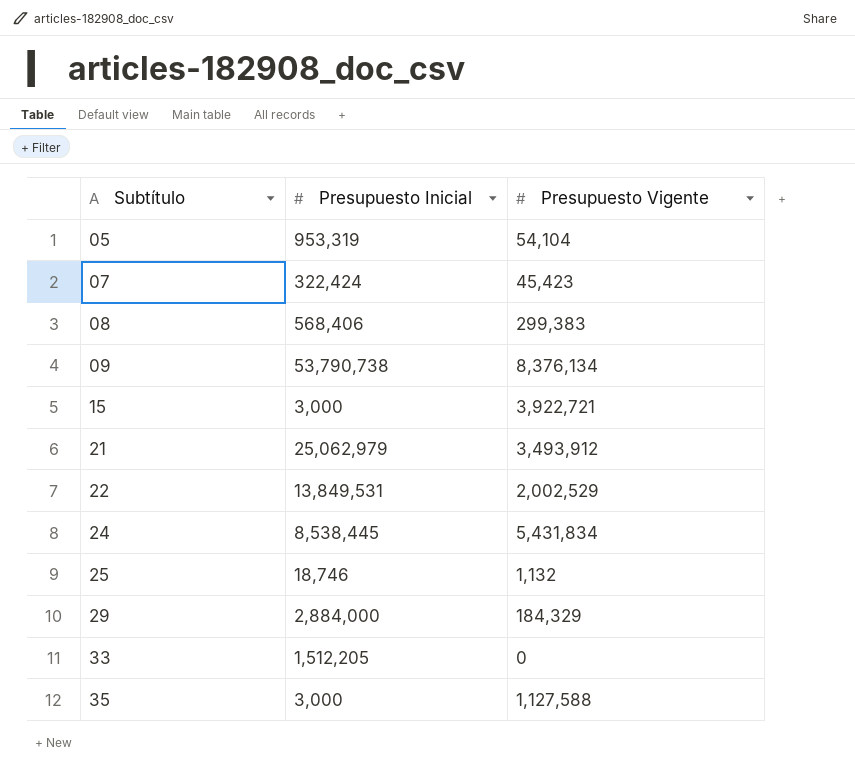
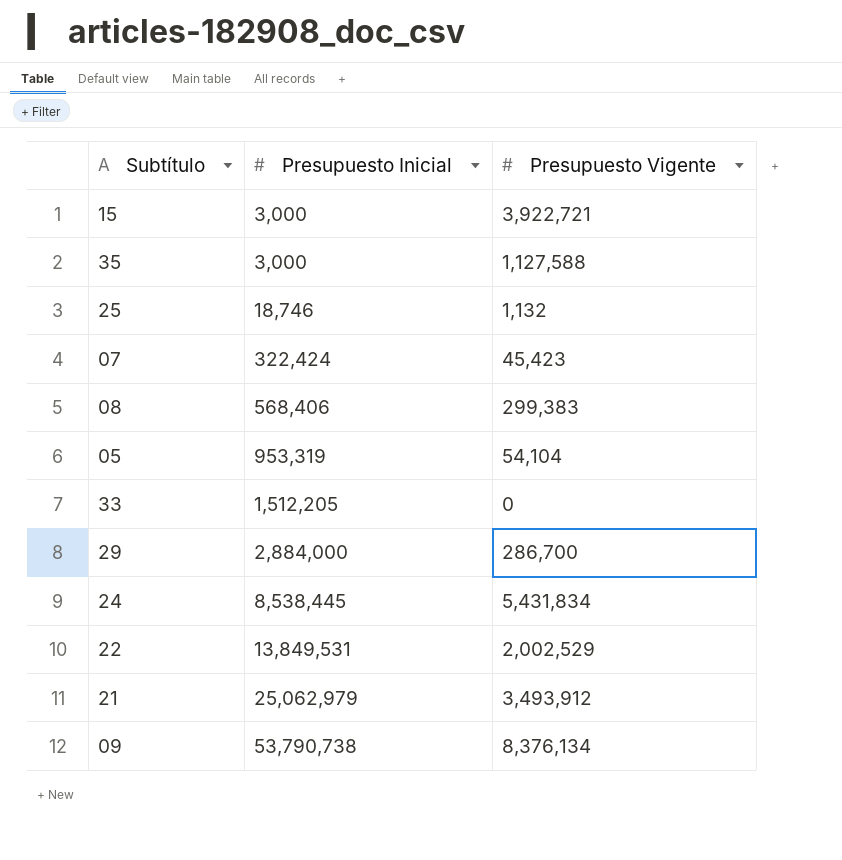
row order: Subtítulo ascending -> Presupuesto Inicial ascending
29 | Presupuesto Vigente: 184,329 -> 286,700

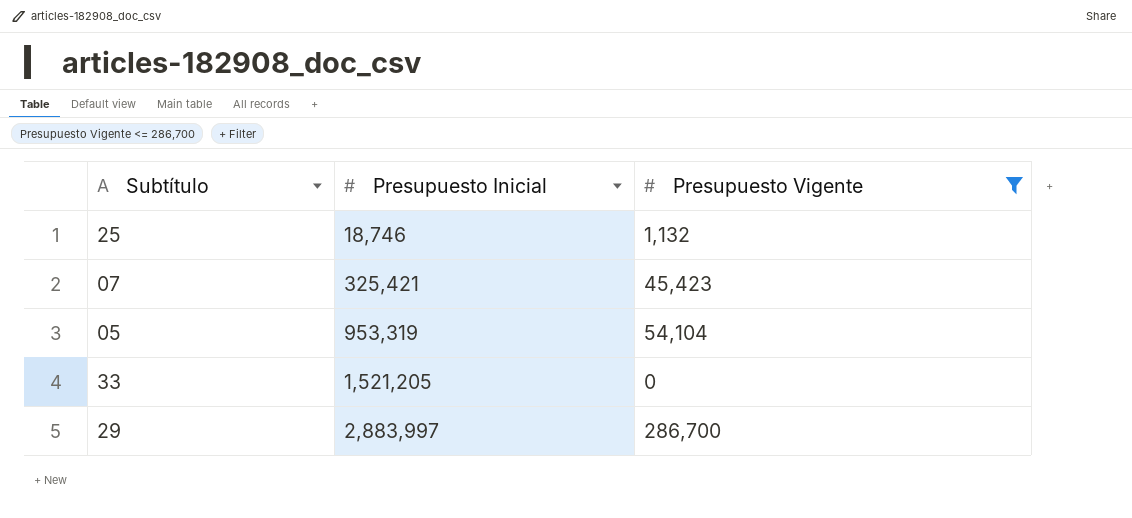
filter: none -> Presupuesto Vigente <= 286,700
07 | Presupuesto Inicial: 322,424 -> 325,421
33 | Presupuesto Inicial: 1,512,205 -> 1,521,205
29 | Presupuesto Inicial: 2,884,000 -> 2,883,997

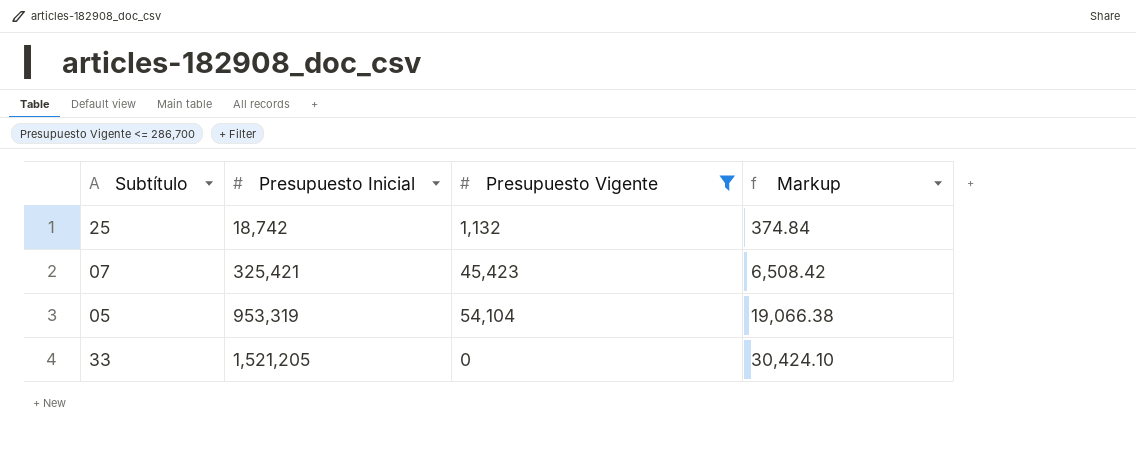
column Markup | formula: none -> [Presupuesto Inicial] * 0.02
row 29: 2,883,997 | 286,700 -> none
25 | Presupuesto Inicial: 18,746 -> 18,742

